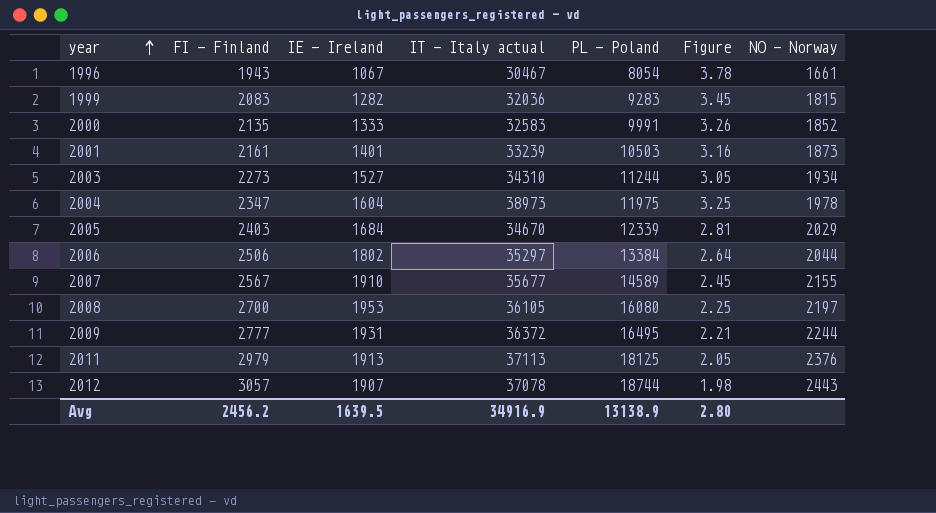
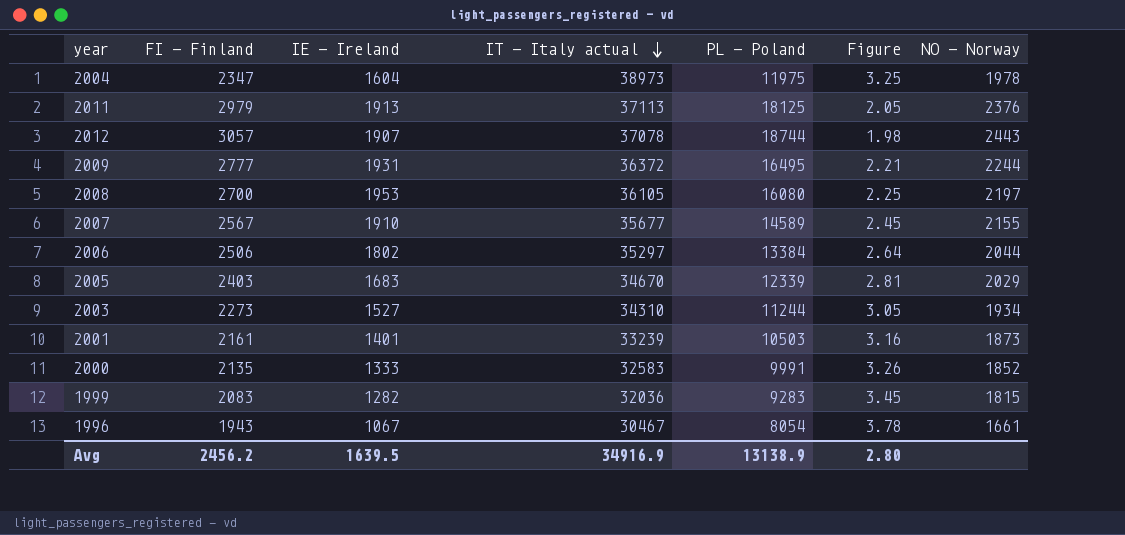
row order: year ascending -> IT - Italy actual descending
2005 | IE - Ireland: 1684 -> 1683

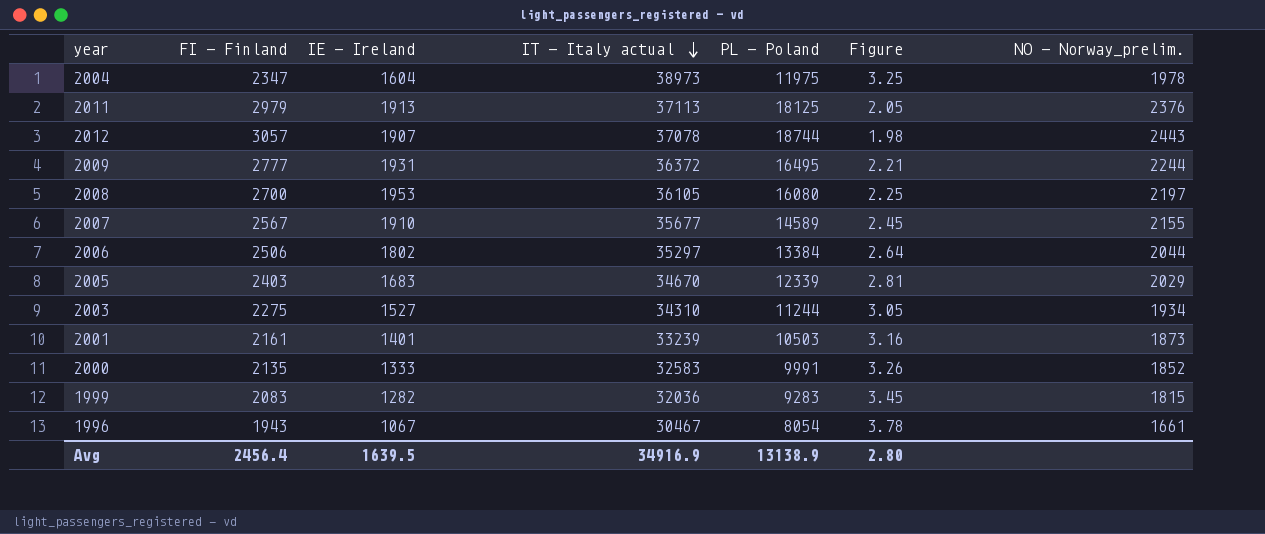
column name: NO - Norway -> NO - Norway_prelim.
2003 | FI - Finland: 2273 -> 2275
Avg | FI - Finland: 2456.2 -> 2456.4

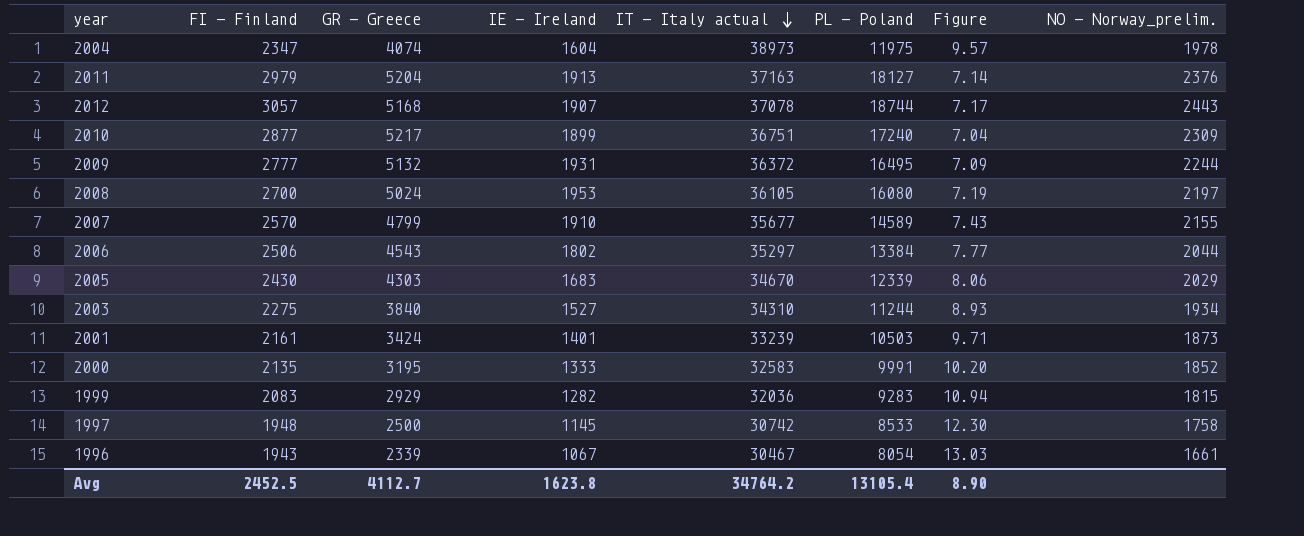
column GR - Greece | position: none -> 3
column Figure | formula: [IT - Italy actual] / [PL - Poland] -> [IT - Italy actual] / [GR - Greece]
2011 | IT - Italy actual: 37113 -> 37163
2011 | PL - Poland: 18125 -> 18127
row 2010: none -> 2877 | 5217 | 1899 | 36751 | 17240 | 7.04 | 2309
2007 | FI - Finland: 2567 -> 2570
2005 | FI - Finland: 2403 -> 2430
row 1997: none -> 1948 | 2500 | 1145 | 30742 | 8533 | 12.30 | 1758
Avg | FI - Finland: 2456.4 -> 2452.5
Avg | IE - Ireland: 1639.5 -> 1623.8
Avg | IT - Italy actual: 34916.9 -> 34764.2
Avg | PL - Poland: 13138.9 -> 13105.4
Avg | Figure: 2.80 -> 8.90

